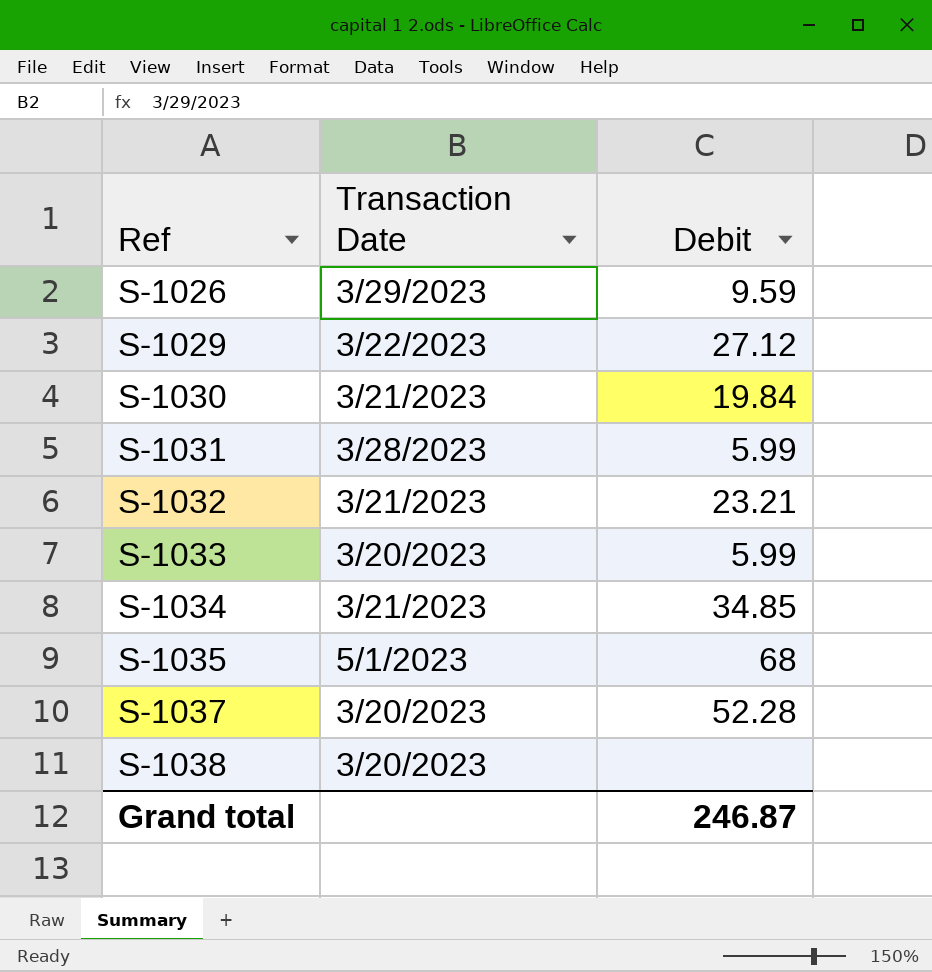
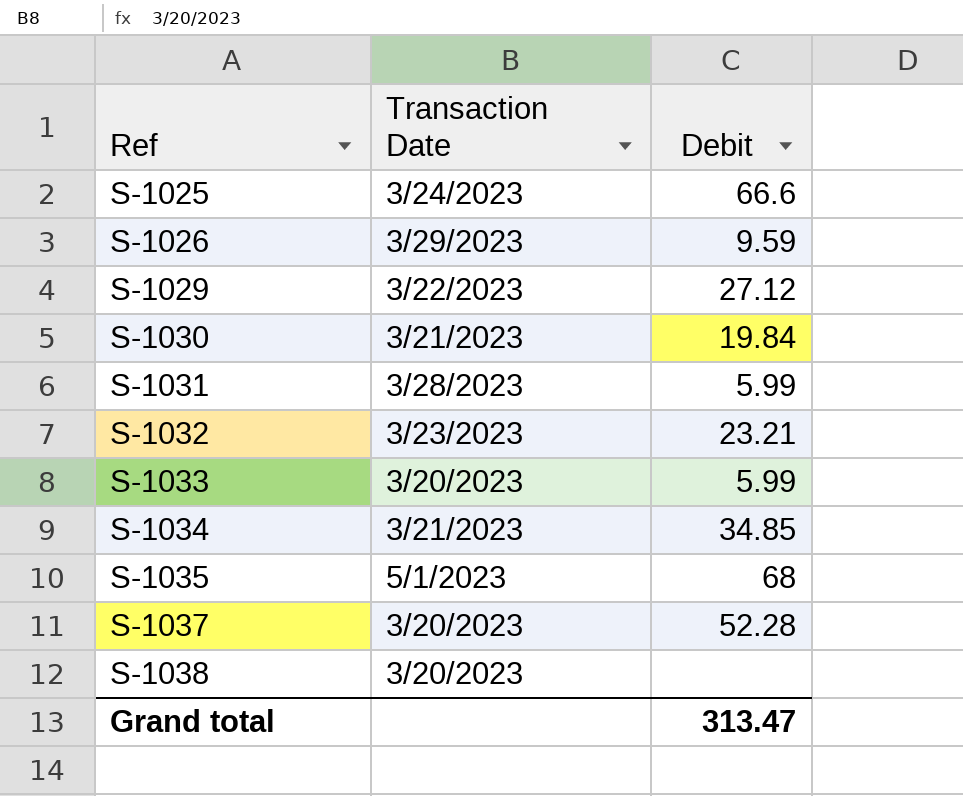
row S-1025: none -> 3/24/2023 | 66.6
S-1032 | Transaction Date: 3/21/2023 -> 3/23/2023
Grand total | Debit: 246.87 -> 313.47

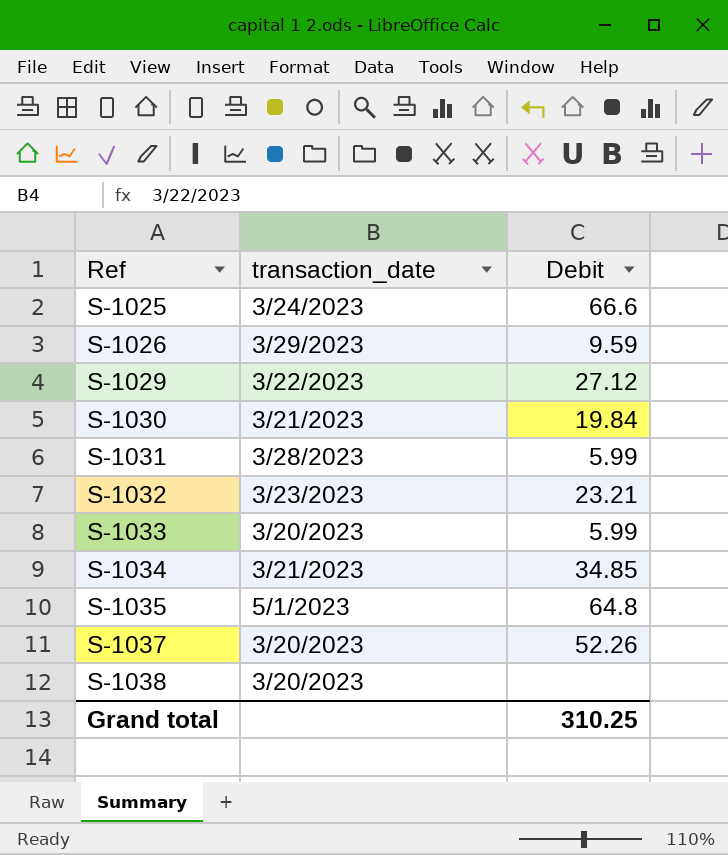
column name: Transaction Date -> transaction_date
S-1035 | Debit: 68 -> 64.8
S-1037 | Debit: 52.28 -> 52.26
Grand total | Debit: 313.47 -> 310.25

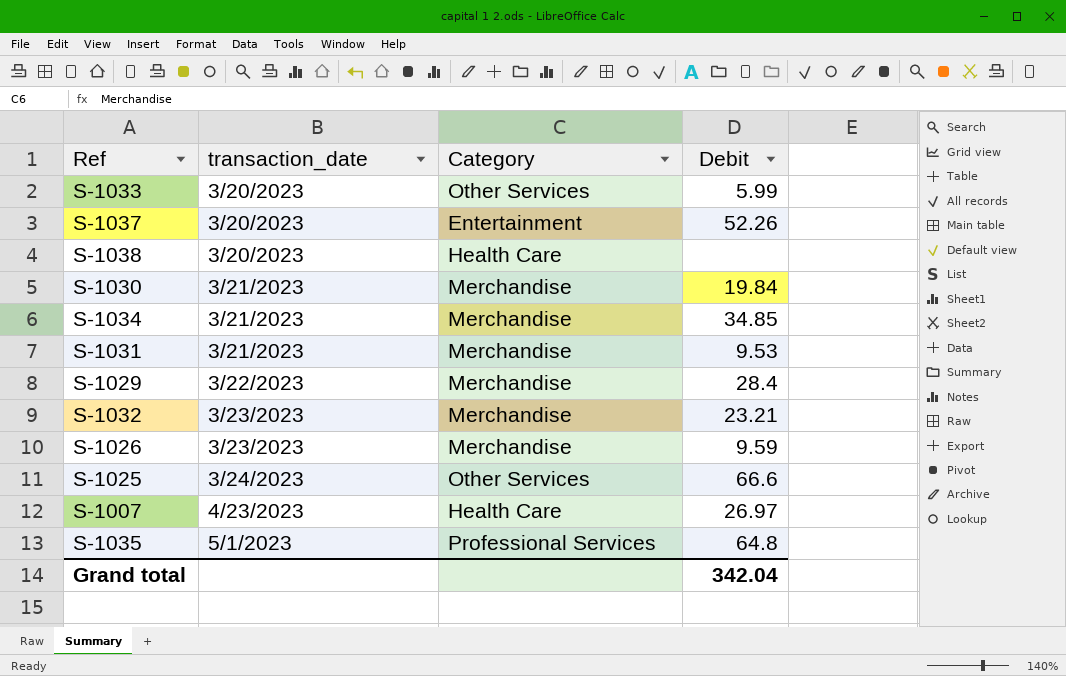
row order: Ref ascending -> transaction_date ascending
column Category | position: none -> 3
S-1031 | transaction_date: 3/28/2023 -> 3/21/2023
S-1031 | Debit: 5.99 -> 9.53
S-1029 | Debit: 27.12 -> 28.4
S-1026 | transaction_date: 3/29/2023 -> 3/23/2023
row S-1007: none -> 4/23/2023 | Health Care | 26.97
Grand total | Debit: 310.25 -> 342.04

